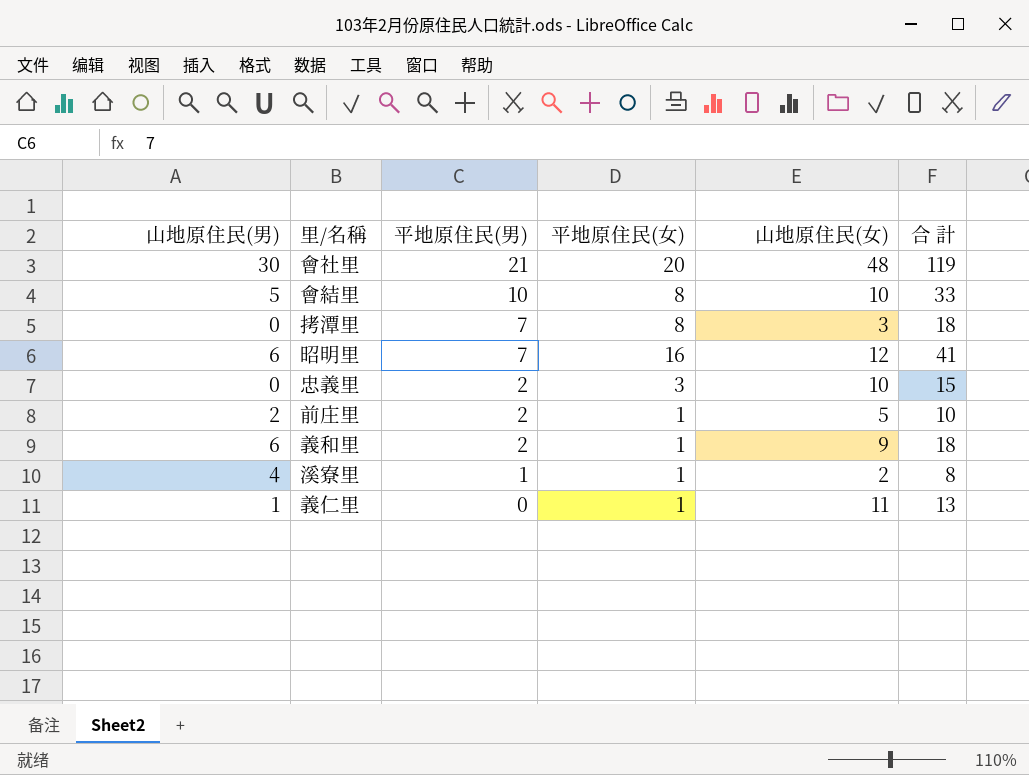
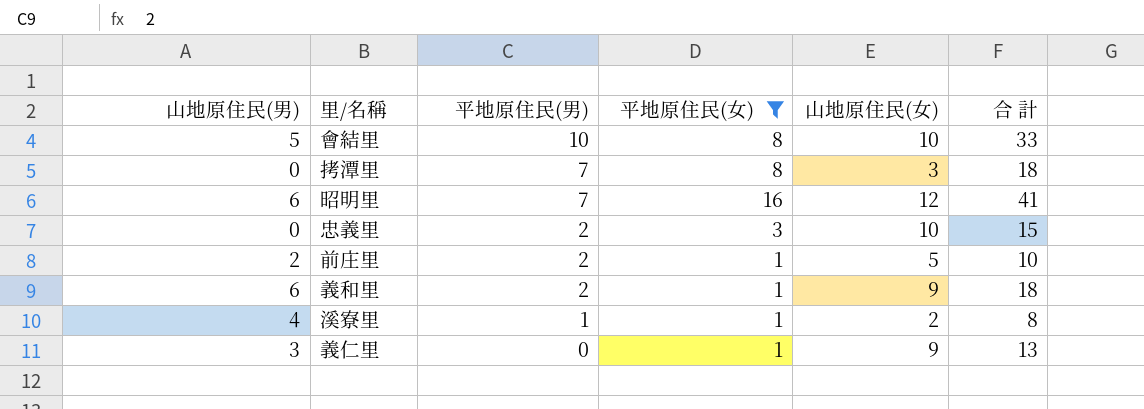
filter: none -> 平地原住民(女) != 20
義仁里 | 山地原住民(男): 1 -> 3
義仁里 | 山地原住民(女): 11 -> 9

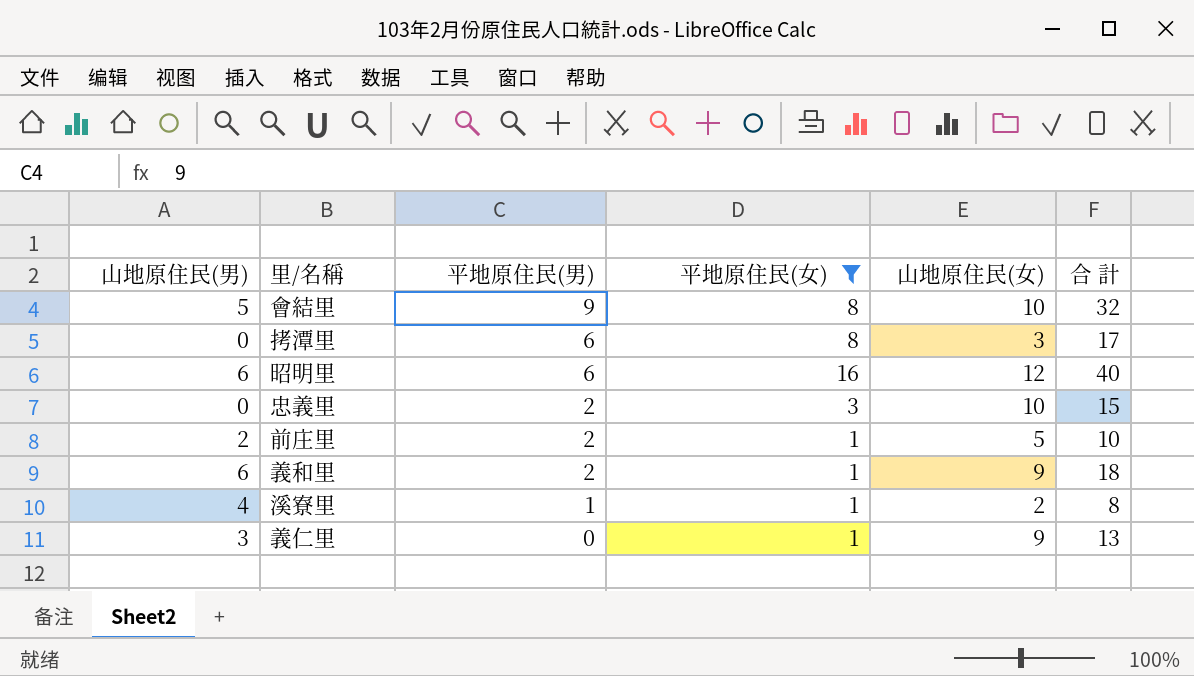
會結里 | 平地原住民(男): 10 -> 9
會結里 | 合 計: 33 -> 32
拷潭里 | 平地原住民(男): 7 -> 6
拷潭里 | 合 計: 18 -> 17
昭明里 | 平地原住民(男): 7 -> 6
昭明里 | 合 計: 41 -> 40

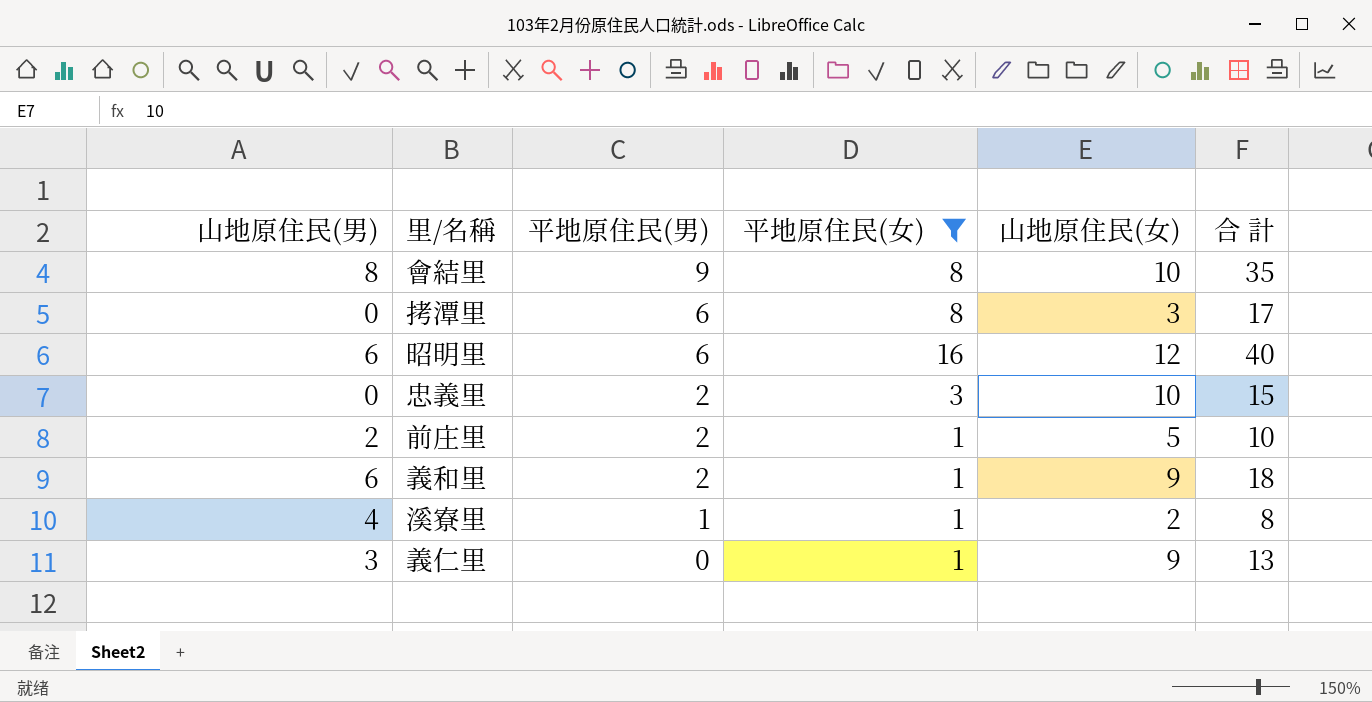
會結里 | 山地原住民(男): 5 -> 8
會結里 | 合 計: 32 -> 35

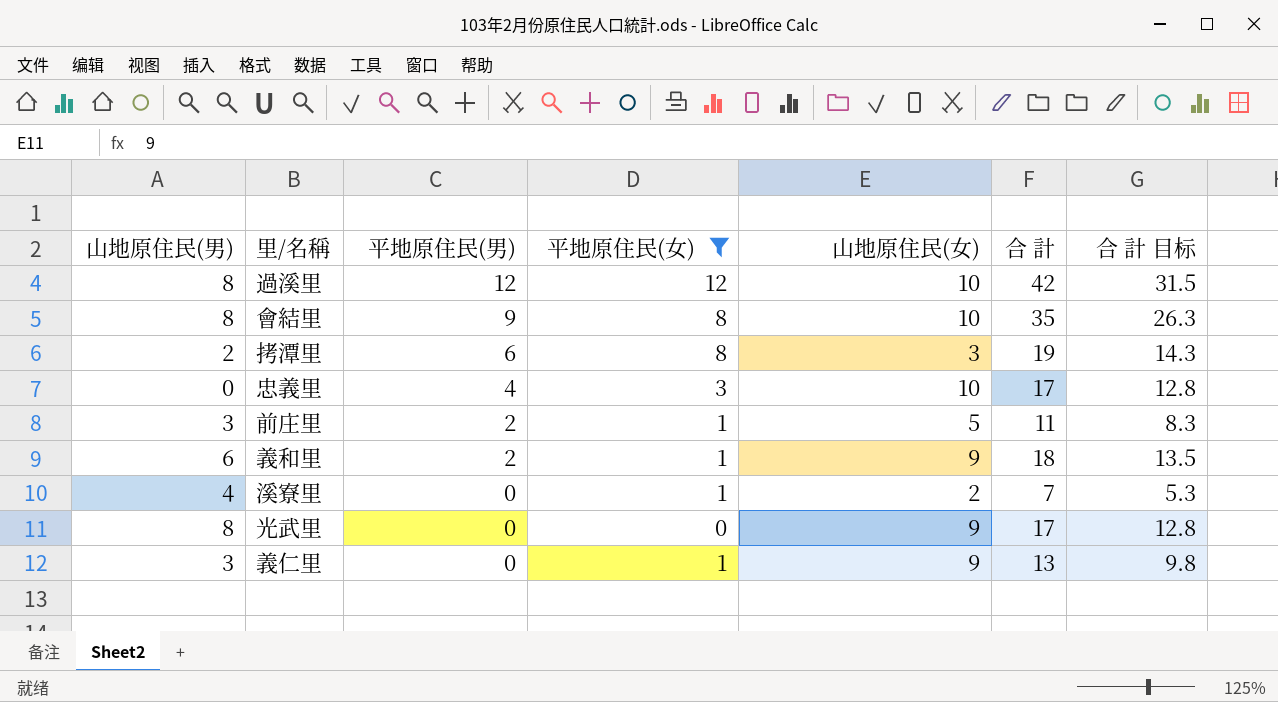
column 合 計 目标 | formula: none -> [合 計] * 0.75
row 昭明里: 6 | 6 | 16 | 12 | 40 -> none
row 過溪里: none -> 8 | 12 | 12 | 10 | 42 | 31.5
拷潭里 | 山地原住民(男): 0 -> 2
拷潭里 | 合 計: 17 -> 19
忠義里 | 平地原住民(男): 2 -> 4
忠義里 | 合 計: 15 -> 17
前庄里 | 山地原住民(男): 2 -> 3
前庄里 | 合 計: 10 -> 11
溪寮里 | 平地原住民(男): 1 -> 0
溪寮里 | 合 計: 8 -> 7
row 光武里: none -> 8 | 0 | 0 | 9 | 17 | 12.8

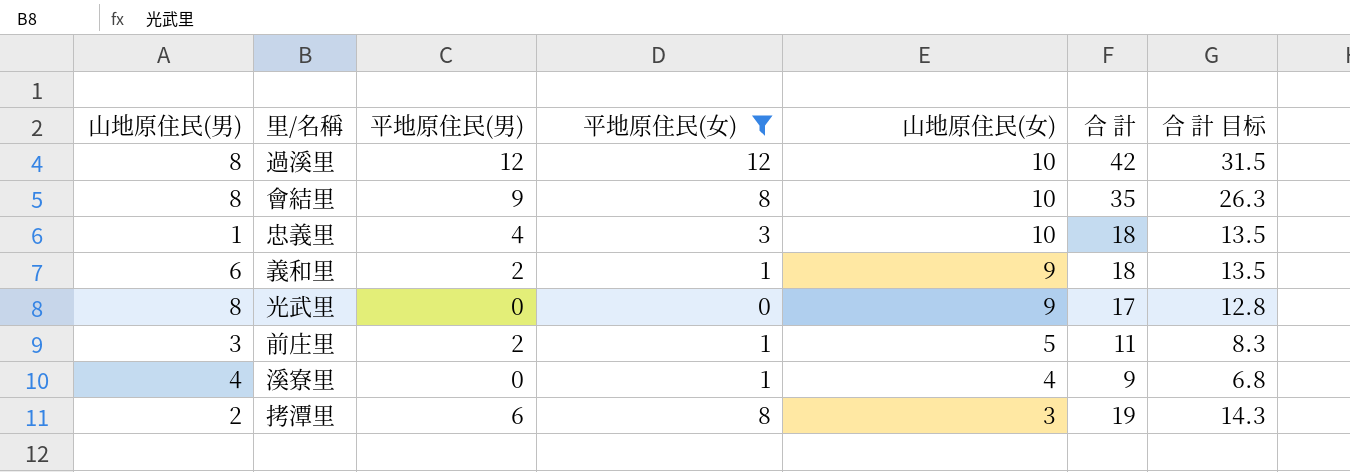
row order: 平地原住民(男) descending -> 山地原住民(女) descending
row 義仁里: 3 | 0 | 1 | 9 | 13 | 9.8 -> none
忠義里 | 山地原住民(男): 0 -> 1
忠義里 | 合 計: 17 -> 18
忠義里 | 合 計 目标: 12.8 -> 13.5
溪寮里 | 山地原住民(女): 2 -> 4
溪寮里 | 合 計: 7 -> 9
溪寮里 | 合 計 目标: 5.3 -> 6.8

